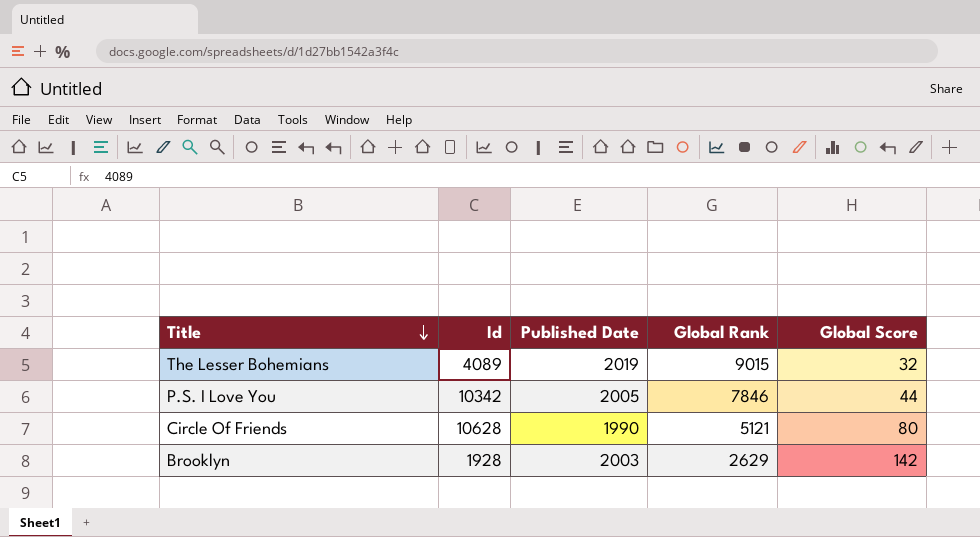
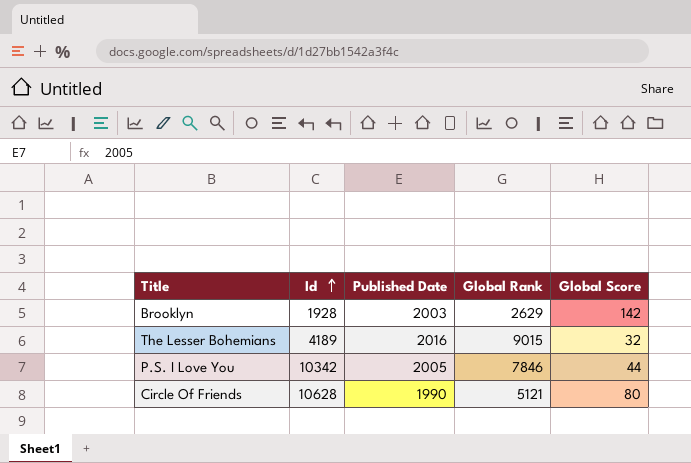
row order: Title descending -> Id ascending
The Lesser Bohemians | Id: 4089 -> 4189
The Lesser Bohemians | Published Date: 2019 -> 2016

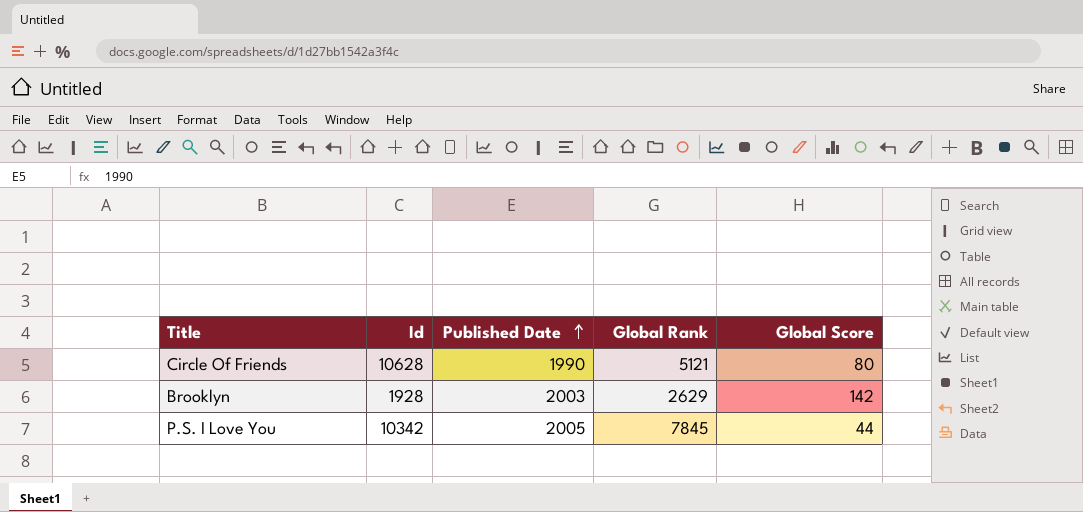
row order: Id ascending -> Published Date ascending
row The Lesser Bohemians: 4189 | 2016 | 9015 | 32 -> none
P.S. I Love You | Global Rank: 7846 -> 7845

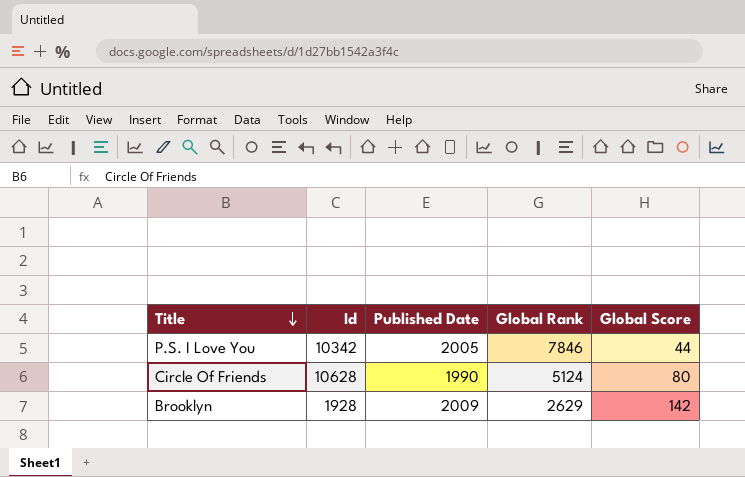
row order: Published Date ascending -> Title descending
P.S. I Love You | Global Rank: 7845 -> 7846
Circle Of Friends | Global Rank: 5121 -> 5124
Brooklyn | Published Date: 2003 -> 2009

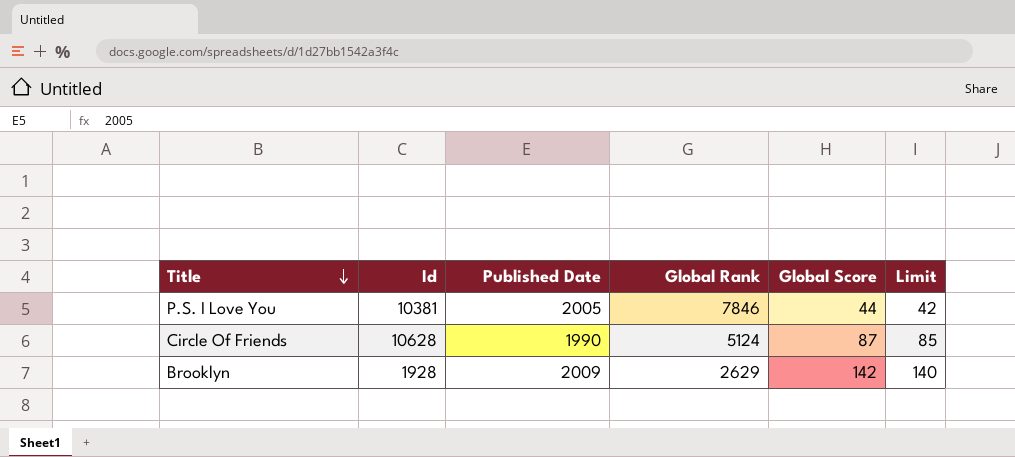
column Limit | formula: none -> [Global Score] - 2
P.S. I Love You | Id: 10342 -> 10381
Circle Of Friends | Global Score: 80 -> 87

